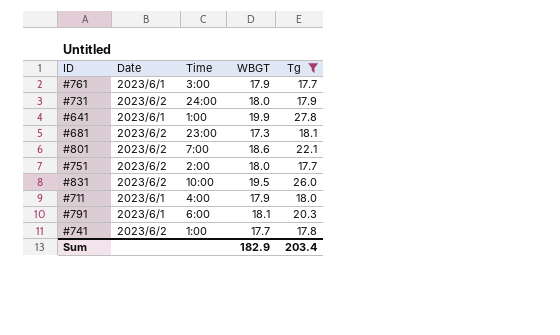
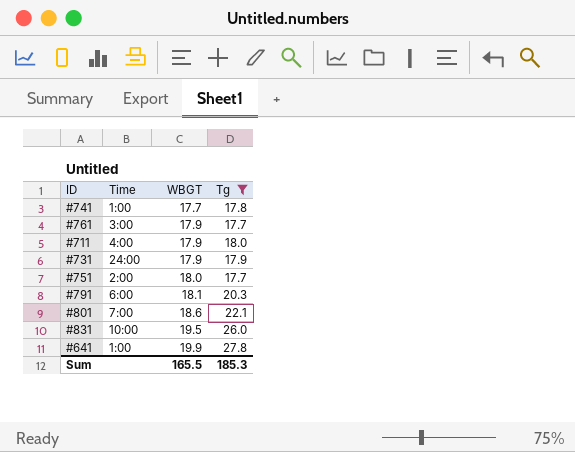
row order: none -> WBGT ascending
column Date | position: 2 -> none
row #681: 2023/6/2 | 23:00 | 17.3 | 18.1 -> none
#731 | WBGT: 18.0 -> 17.9
Sum | WBGT: 182.9 -> 165.5
Sum | Tg: 203.4 -> 185.3

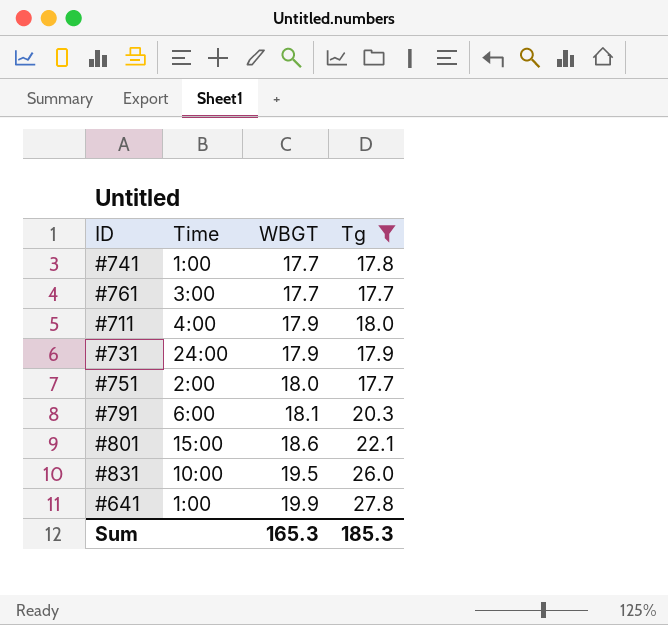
#761 | WBGT: 17.9 -> 17.7
#801 | Time: 7:00 -> 15:00
Sum | WBGT: 165.5 -> 165.3

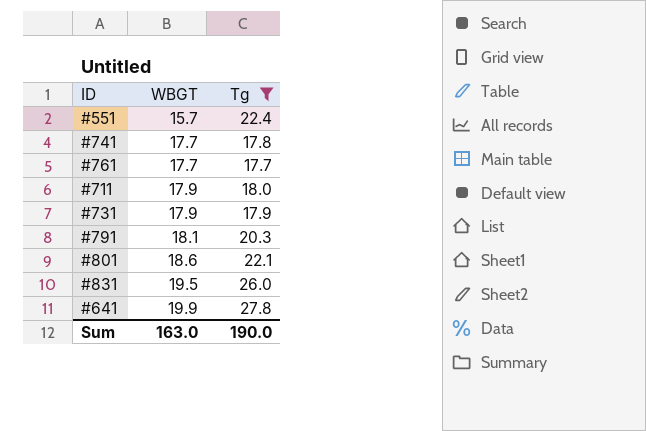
column Time | position: 2 -> none
row #751: 2:00 | 18.0 | 17.7 -> none
row #551: none -> 15.7 | 22.4
Sum | WBGT: 165.3 -> 163.0
Sum | Tg: 185.3 -> 190.0

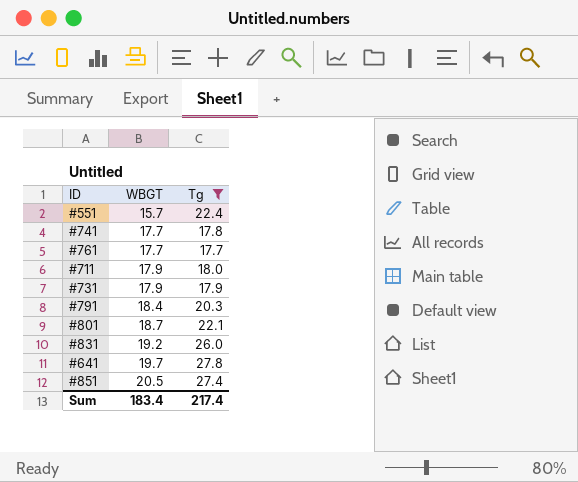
#791 | WBGT: 18.1 -> 18.4
#801 | WBGT: 18.6 -> 18.7
#831 | WBGT: 19.5 -> 19.2
#641 | WBGT: 19.9 -> 19.7
row #851: none -> 20.5 | 27.4
Sum | WBGT: 163.0 -> 183.4
Sum | Tg: 190.0 -> 217.4

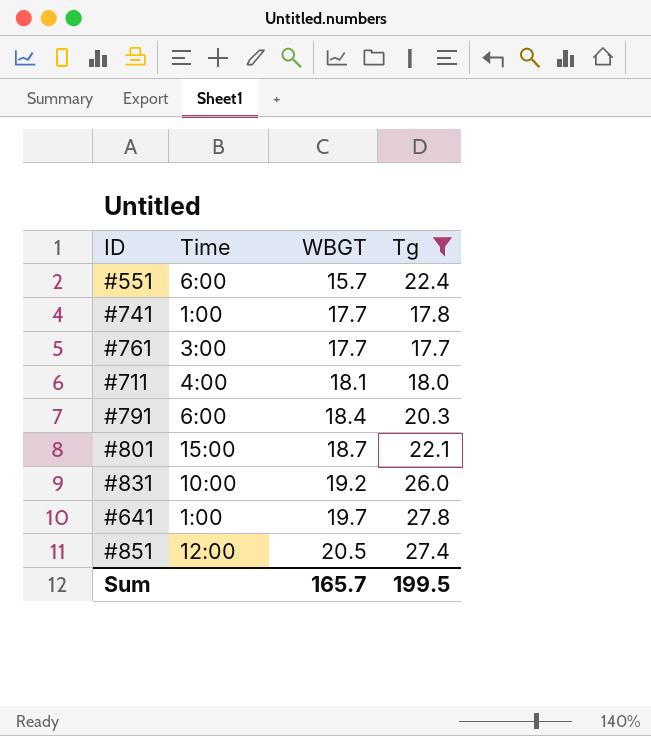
column Time | position: none -> 2
row #731: 17.9 | 17.9 -> none
#711 | WBGT: 17.9 -> 18.1
Sum | WBGT: 183.4 -> 165.7
Sum | Tg: 217.4 -> 199.5

